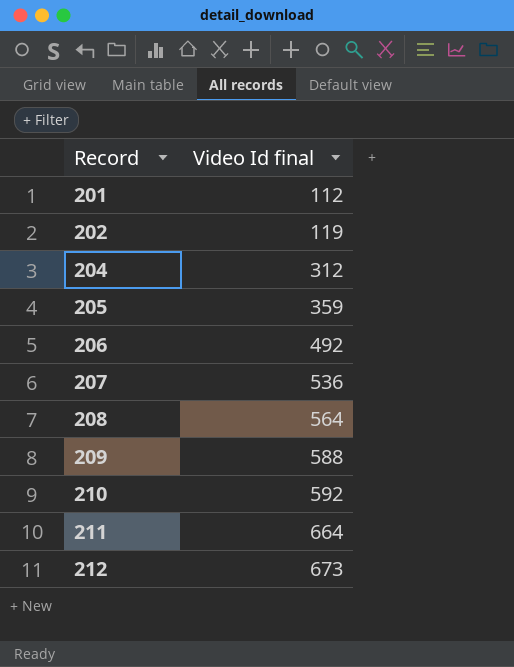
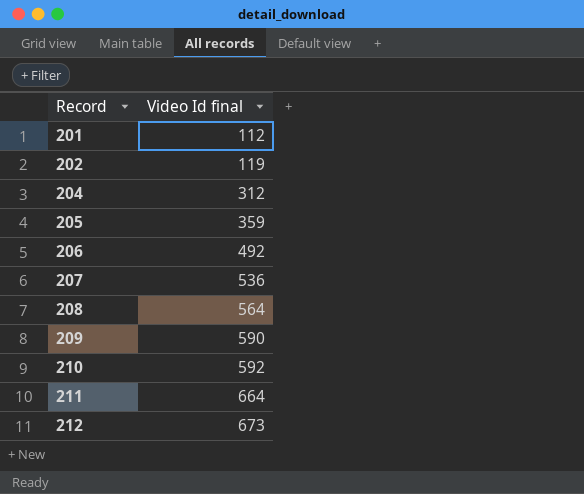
209 | Video Id final: 588 -> 590

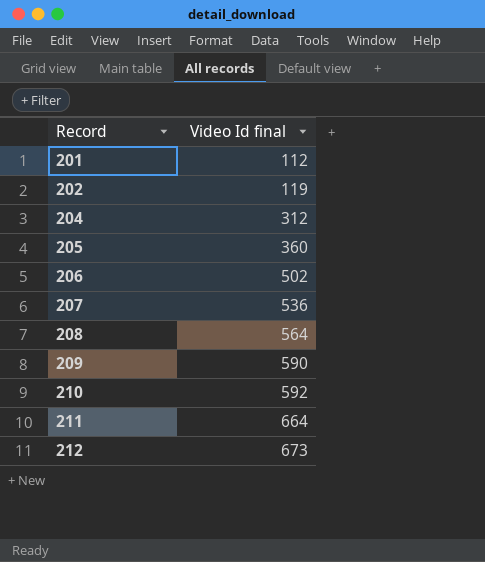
205 | Video Id final: 359 -> 360
206 | Video Id final: 492 -> 502

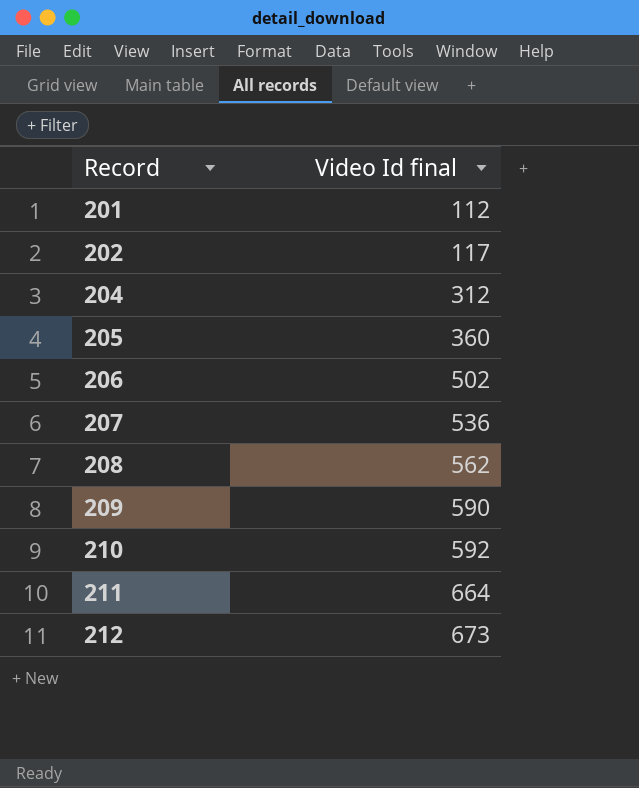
202 | Video Id final: 119 -> 117
208 | Video Id final: 564 -> 562

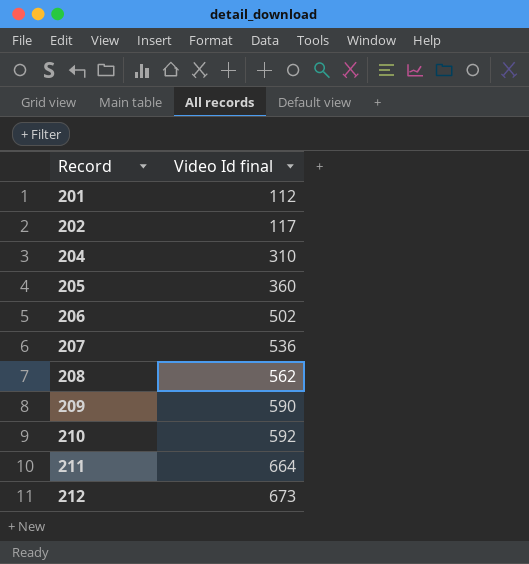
204 | Video Id final: 312 -> 310

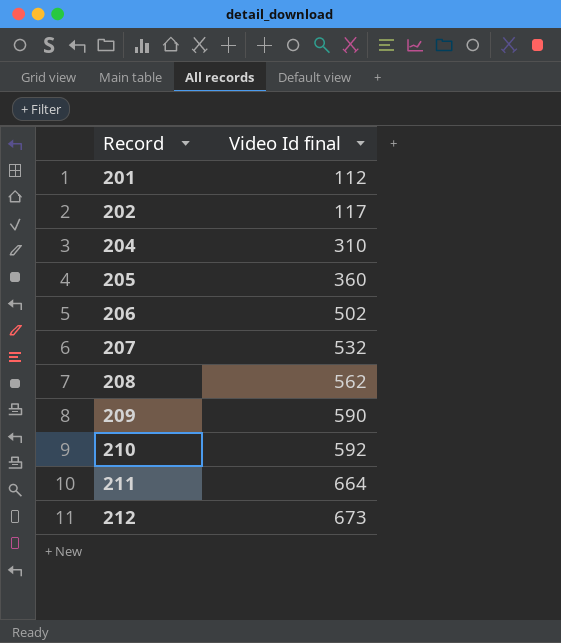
207 | Video Id final: 536 -> 532

